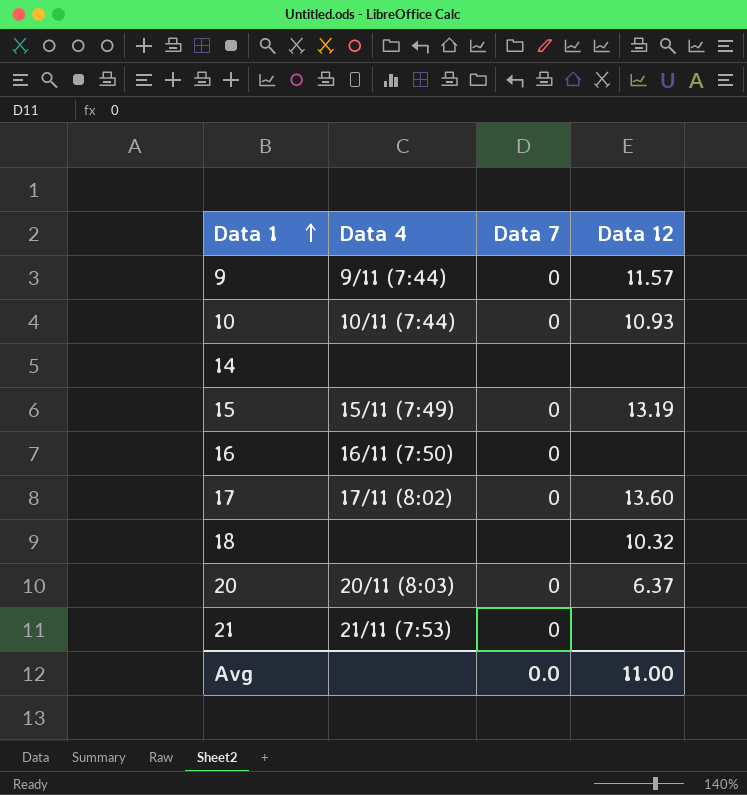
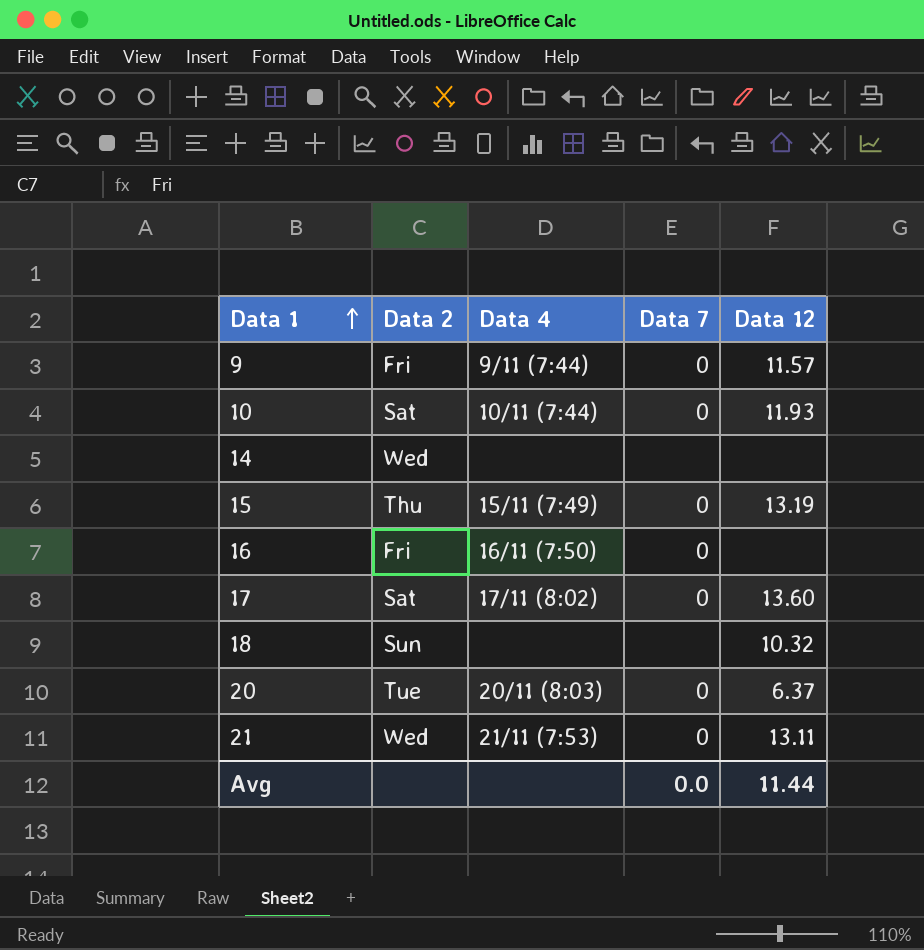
column Data 2 | position: none -> 2
10 | Data 12: 10.93 -> 11.93
21 | Data 12: none -> 13.11
Avg | Data 12: 11.00 -> 11.44

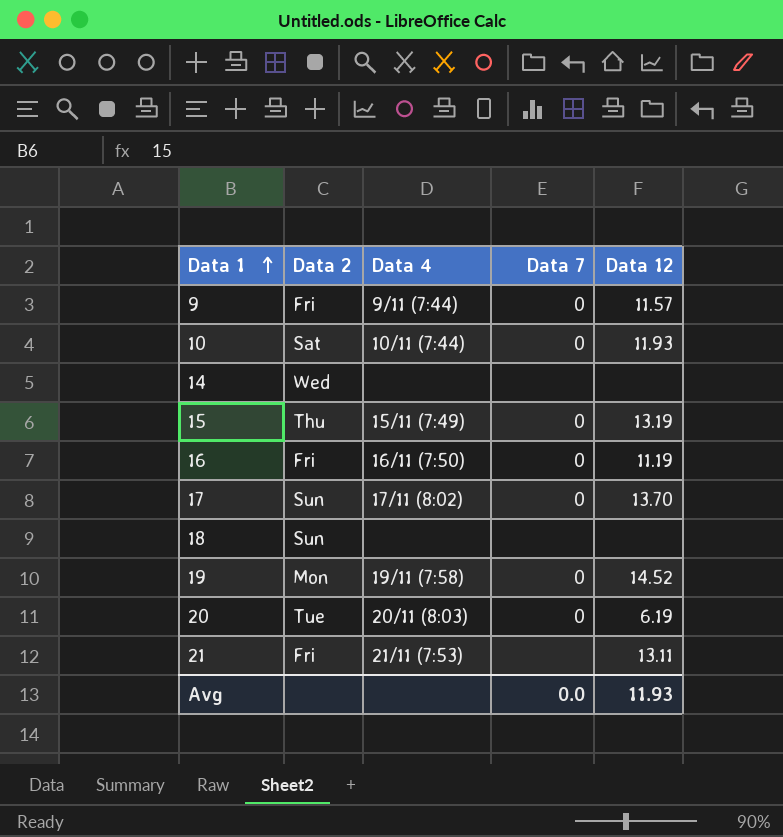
16 | Data 12: none -> 11.19
17 | Data 2: Sat -> Sun
17 | Data 12: 13.60 -> 13.70
18 | Data 12: 10.32 -> none
row 19: none -> Mon | 19/11 (7:58) | 0 | 14.52
20 | Data 12: 6.37 -> 6.19
21 | Data 2: Wed -> Fri
21 | Data 7: 0 -> none
Avg | Data 12: 11.44 -> 11.93

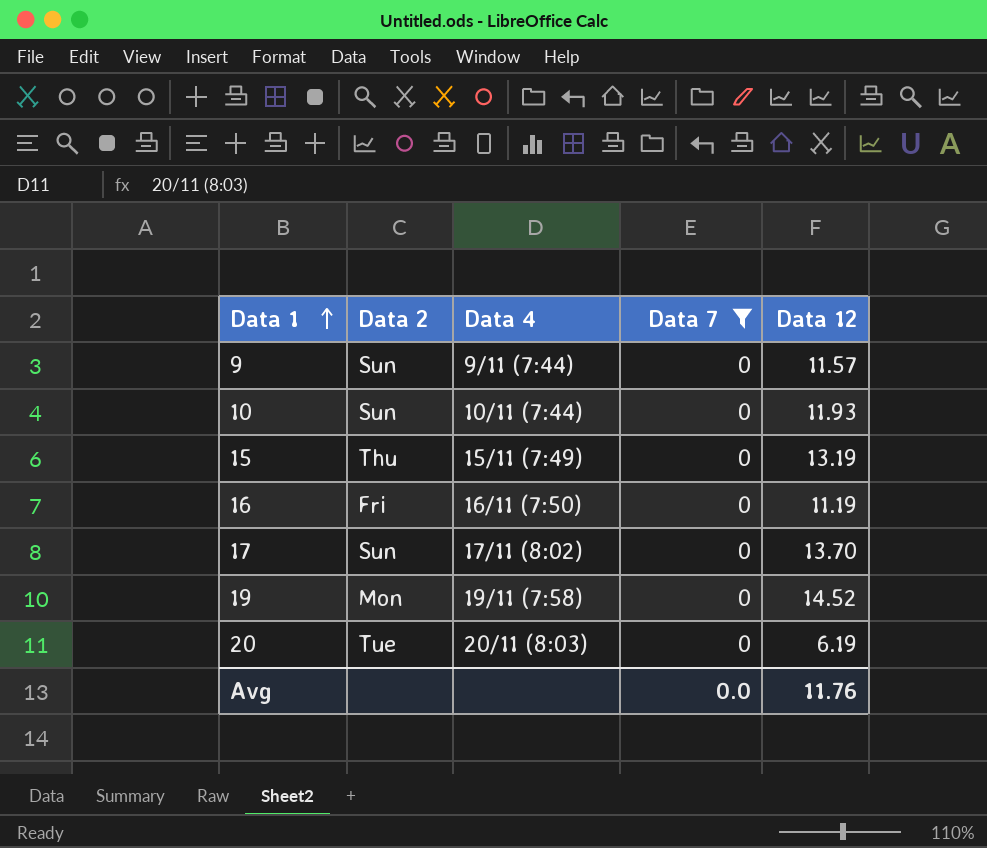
filter: none -> Data 7 = 0
9 | Data 2: Fri -> Sun
10 | Data 2: Sat -> Sun
Avg | Data 12: 11.93 -> 11.76

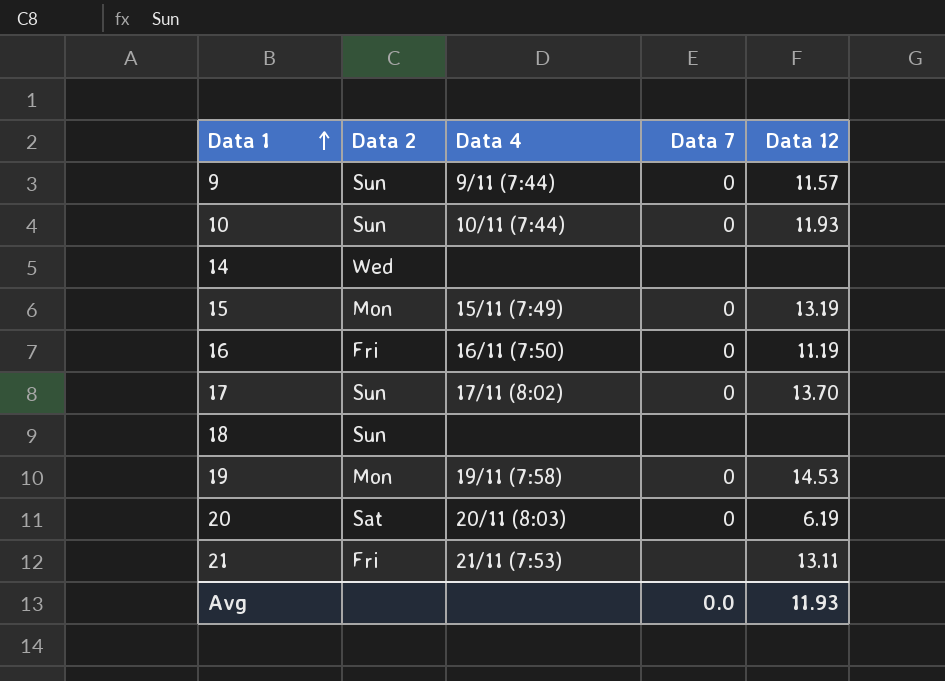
filter: Data 7 = 0 -> none
15 | Data 2: Thu -> Mon
19 | Data 12: 14.52 -> 14.53
20 | Data 2: Tue -> Sat
Avg | Data 12: 11.76 -> 11.93

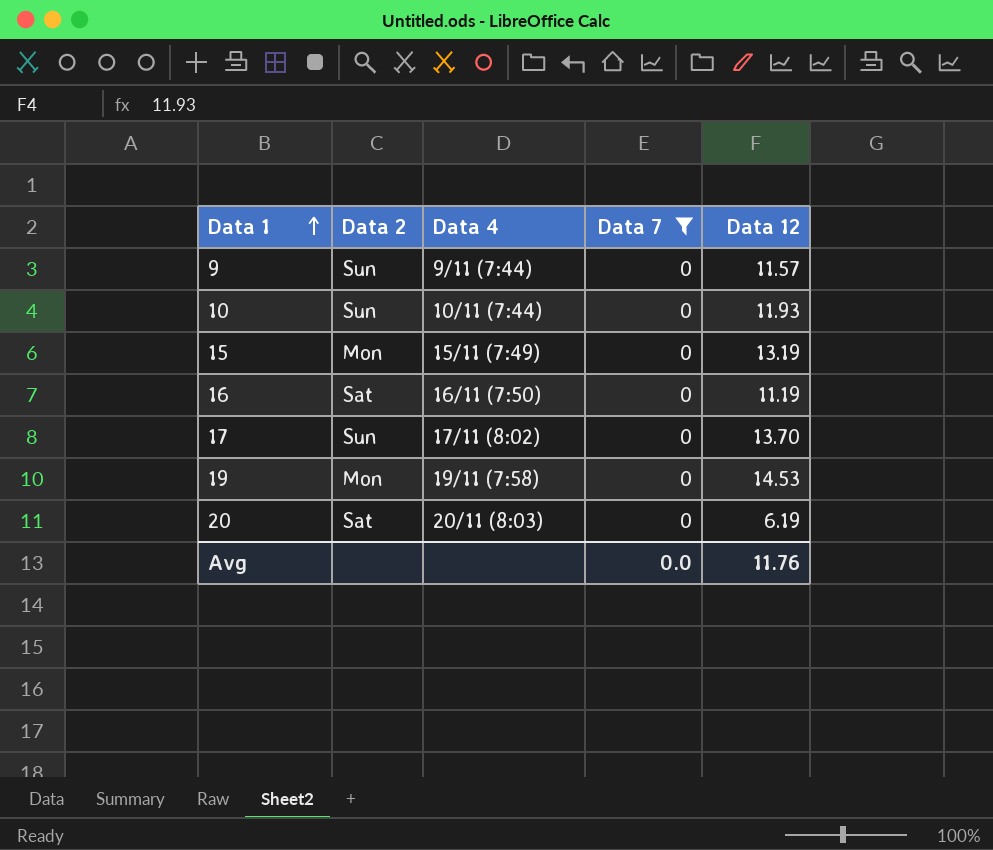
filter: none -> Data 7 = 0
16 | Data 2: Fri -> Sat
Avg | Data 12: 11.93 -> 11.76

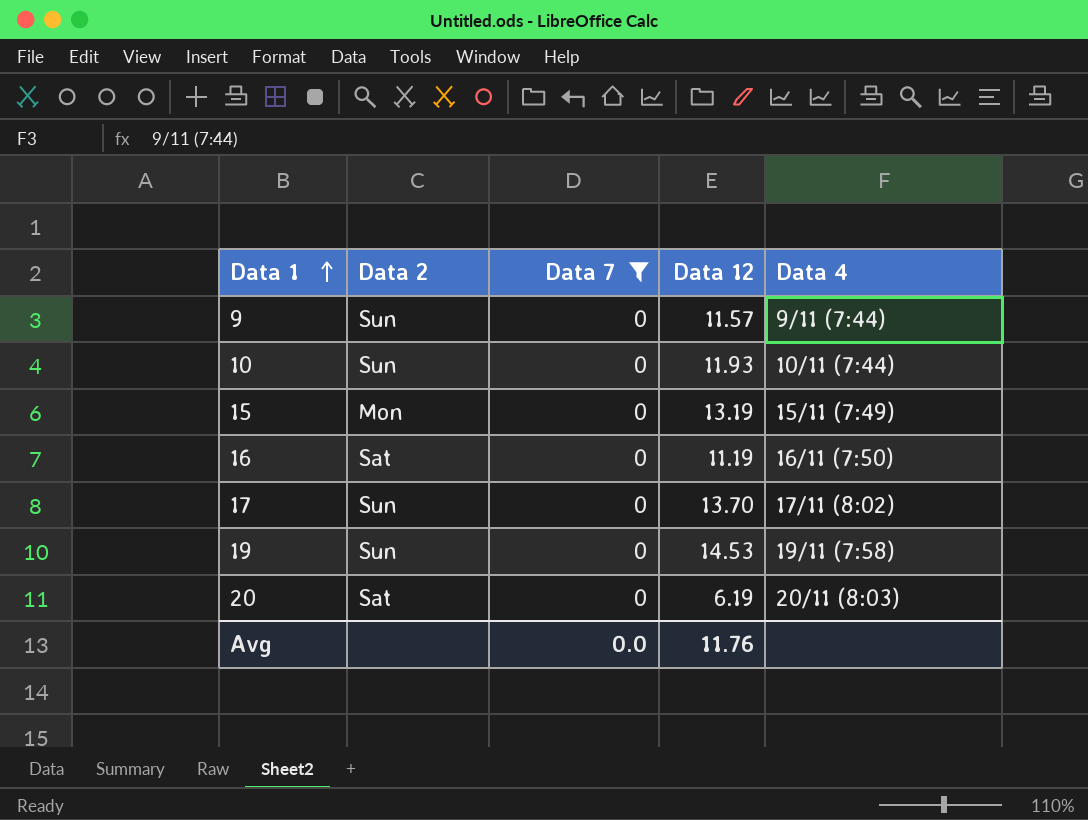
column Data 4 | position: 3 -> 5
19 | Data 2: Mon -> Sun

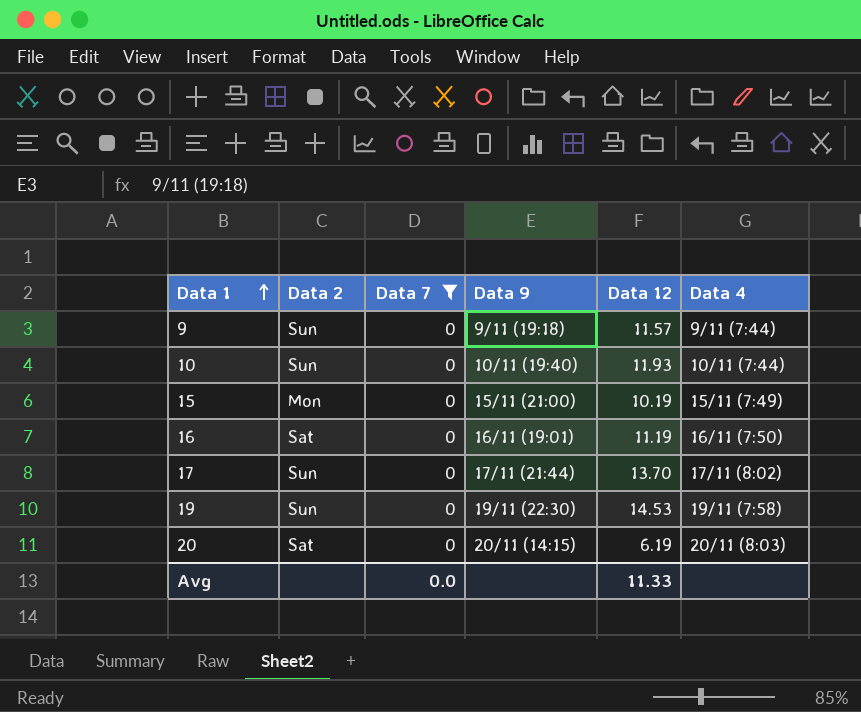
column Data 9 | position: none -> 4
15 | Data 12: 13.19 -> 10.19
Avg | Data 12: 11.76 -> 11.33

